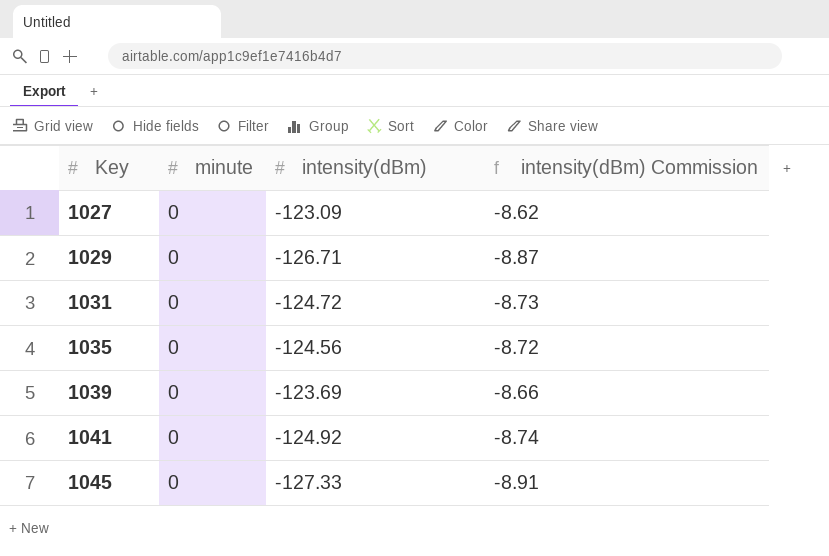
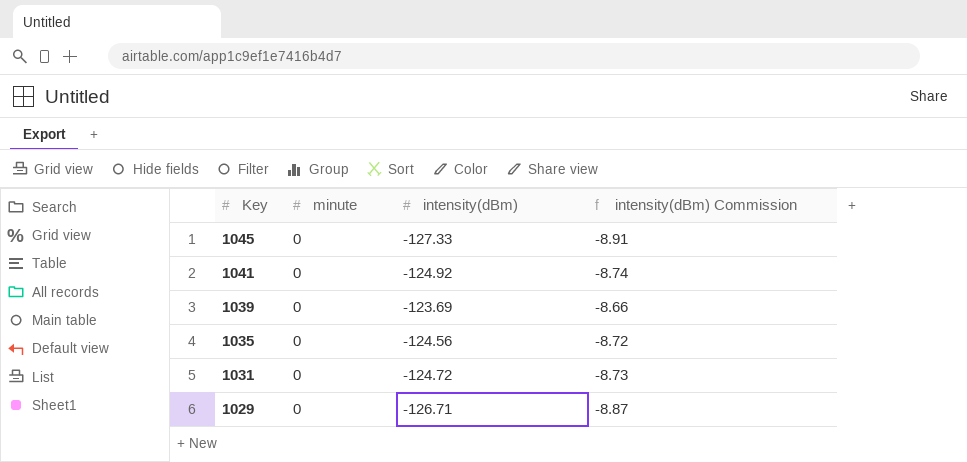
row order: Key ascending -> Key descending
row 1027: 0 | -123.09 | -8.62 -> none

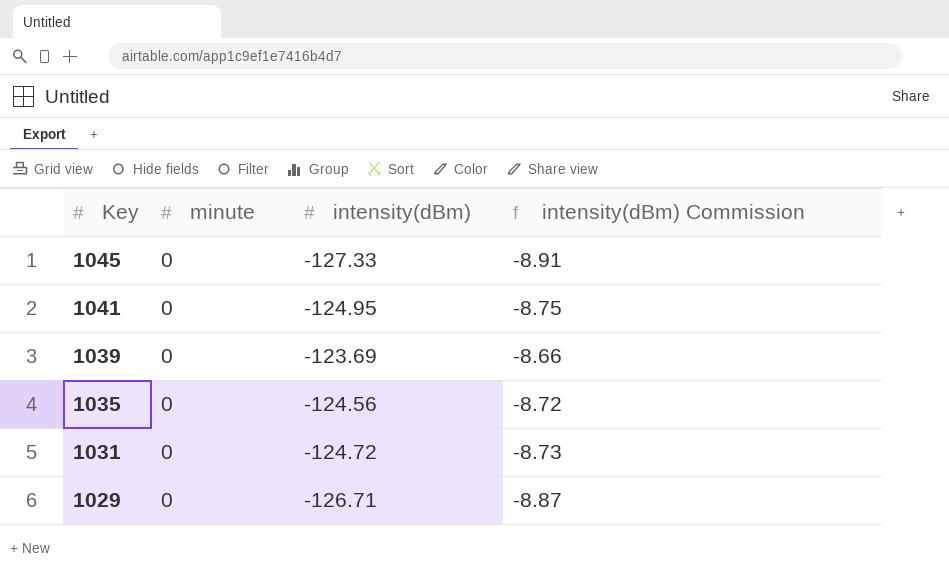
1041 | intensity(dBm): -124.92 -> -124.95
1041 | intensity(dBm) Commission: -8.74 -> -8.75

